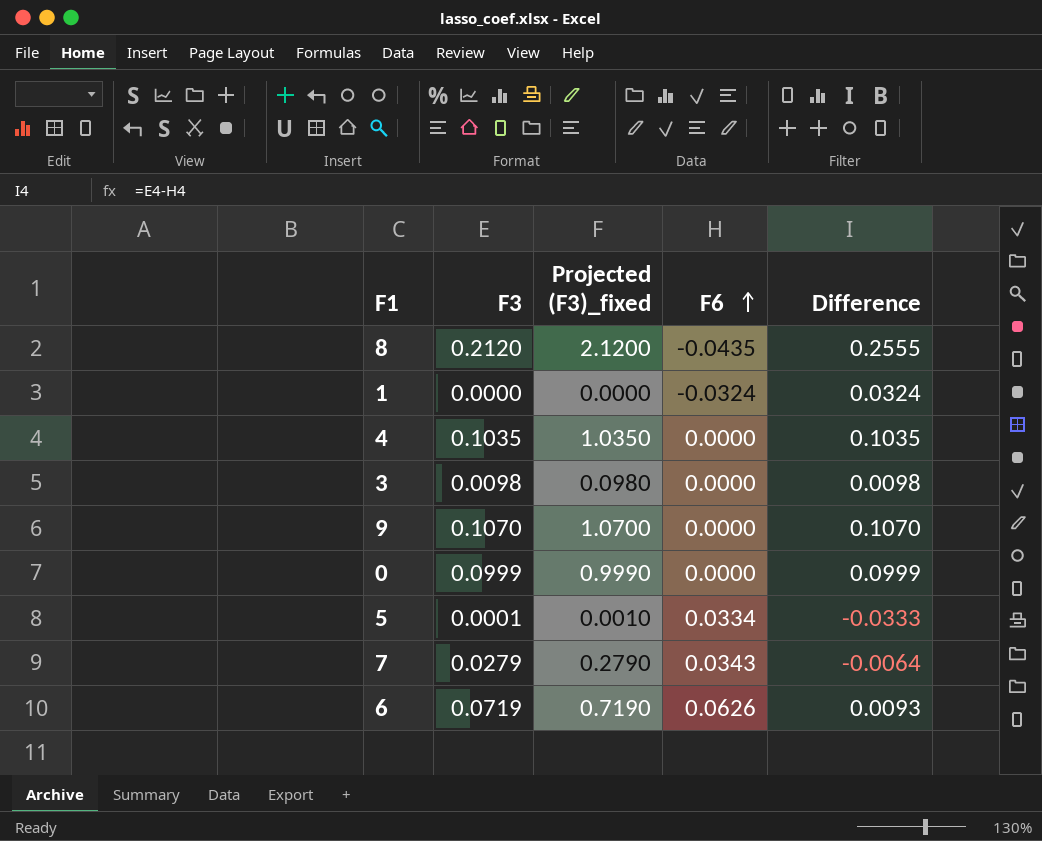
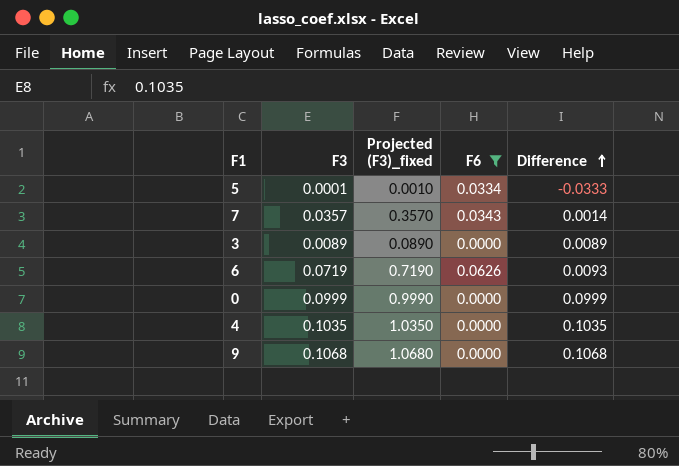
filter: none -> F6 >= 0.0000
row order: F6 ascending -> Difference ascending
7 | F3: 0.0279 -> 0.0357
7 | Projected (F3)_fixed: 0.2790 -> 0.3570
7 | Difference: -0.0064 -> 0.0014
3 | F3: 0.0098 -> 0.0089
3 | Projected (F3)_fixed: 0.0980 -> 0.0890
3 | Difference: 0.0098 -> 0.0089
9 | F3: 0.1070 -> 0.1068
9 | Projected (F3)_fixed: 1.0700 -> 1.0680
9 | Difference: 0.1070 -> 0.1068

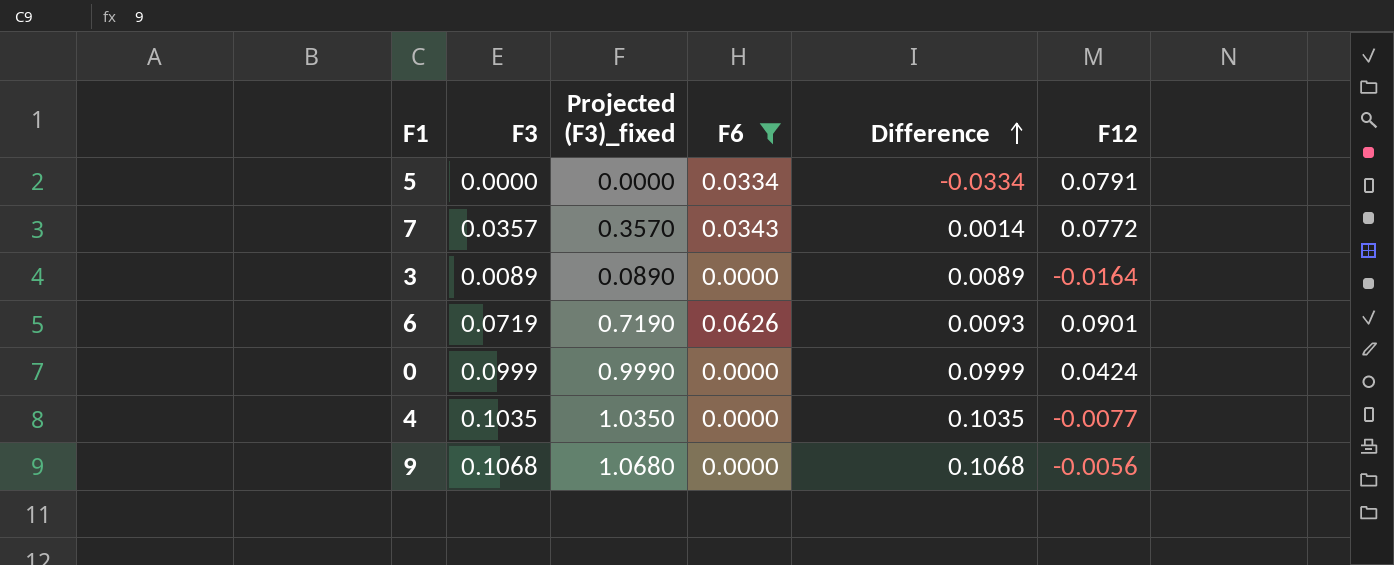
column F12 | position: none -> 6
5 | F3: 0.0001 -> 0.0000
5 | Projected (F3)_fixed: 0.0010 -> 0.0000
5 | Difference: -0.0333 -> -0.0334

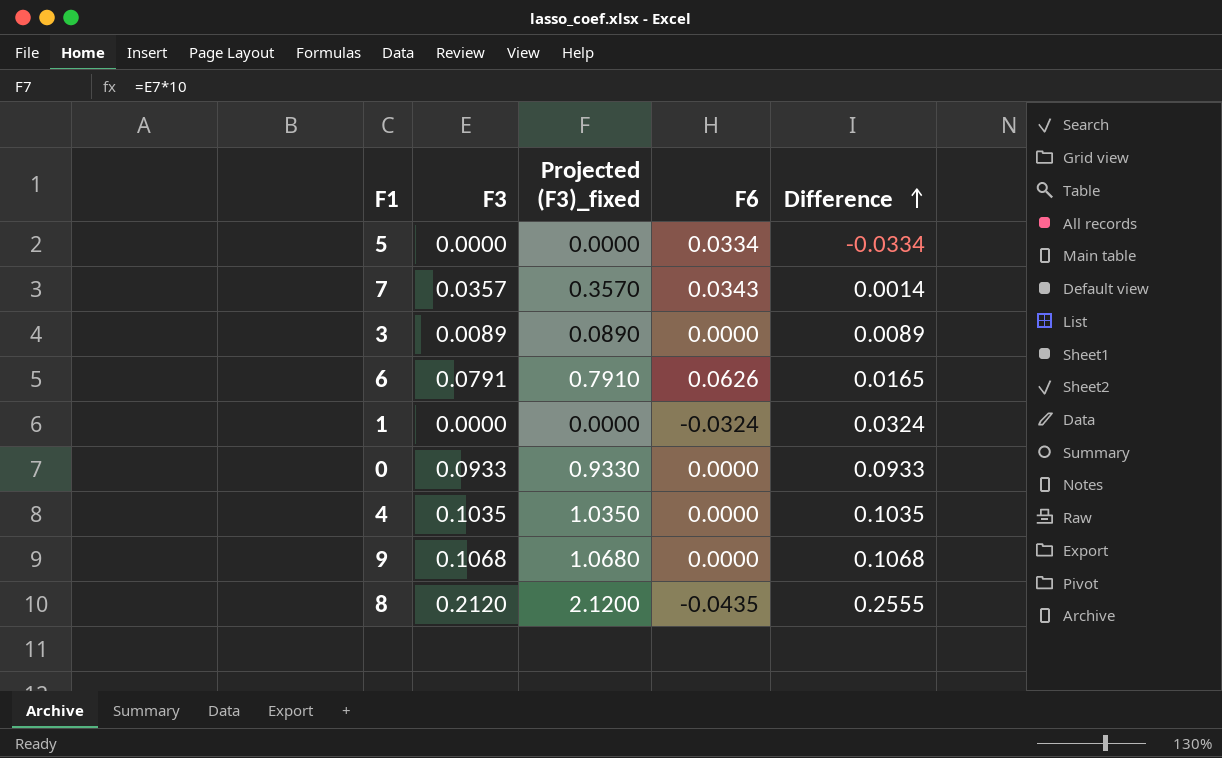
filter: F6 >= 0.0000 -> none
column F12 | position: 6 -> none
6 | F3: 0.0719 -> 0.0791
6 | Projected (F3)_fixed: 0.7190 -> 0.7910
6 | Difference: 0.0093 -> 0.0165
0 | F3: 0.0999 -> 0.0933
0 | Projected (F3)_fixed: 0.9990 -> 0.9330
0 | Difference: 0.0999 -> 0.0933

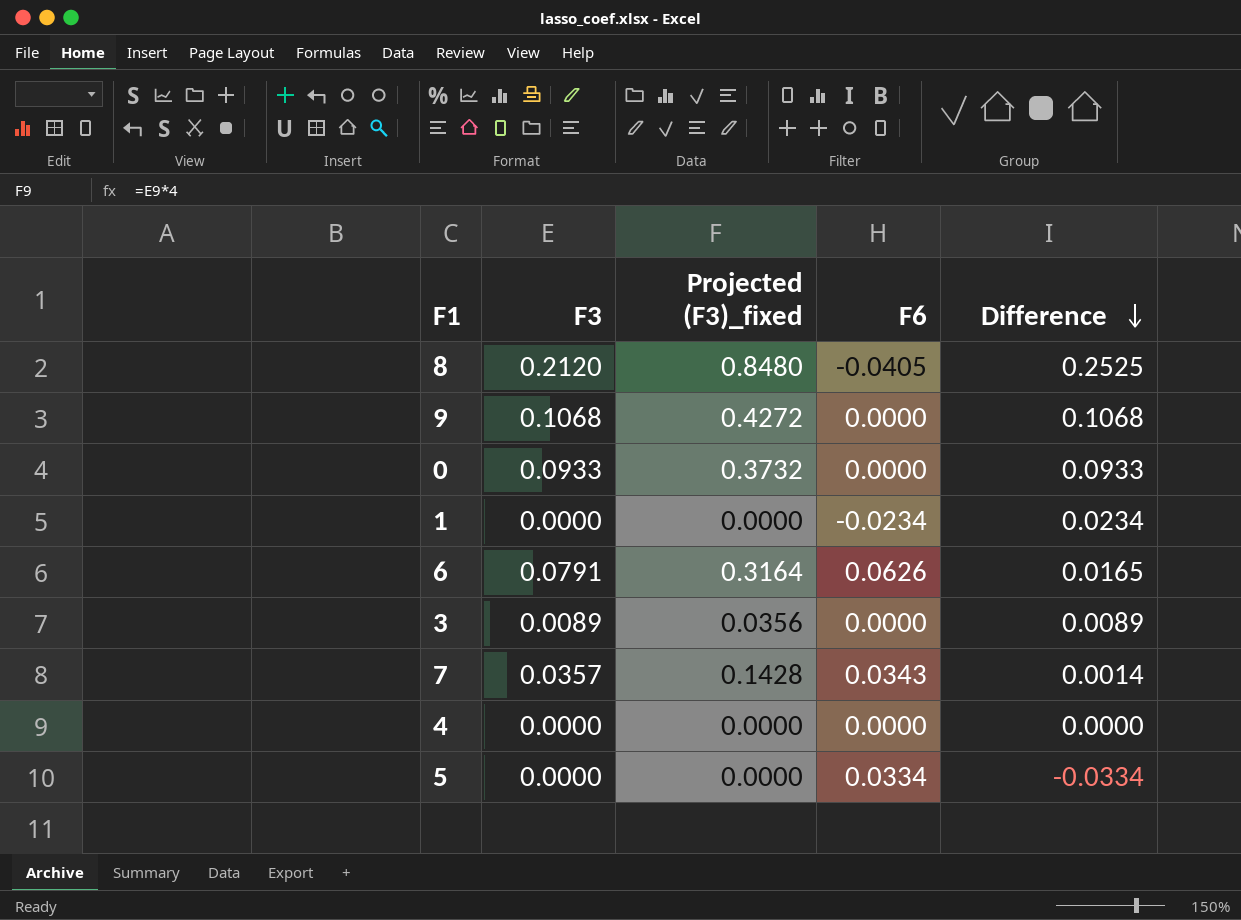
row order: Difference ascending -> Difference descending
column Projected (F3)_fixed | formula: [F3] * 10 -> [F3] * 4
8 | F6: -0.0435 -> -0.0405
8 | Difference: 0.2555 -> 0.2525
1 | F6: -0.0324 -> -0.0234
1 | Difference: 0.0324 -> 0.0234
4 | F3: 0.1035 -> 0.0000
4 | Difference: 0.1035 -> 0.0000

